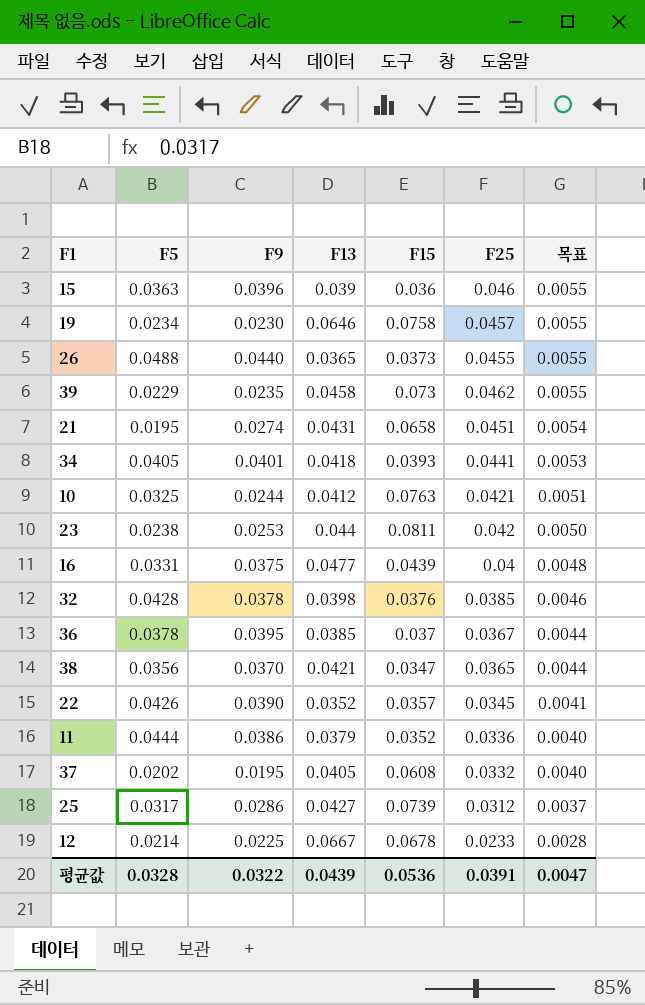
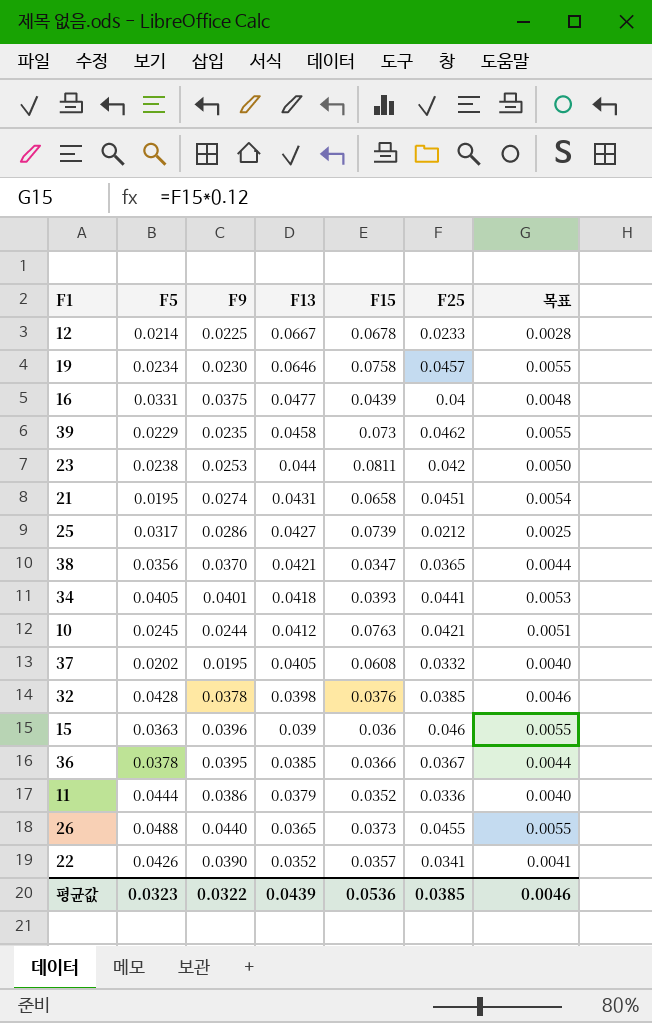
row order: 목표 descending -> F13 descending
25 | F25: 0.0312 -> 0.0212
25 | 목표: 0.0037 -> 0.0025
10 | F5: 0.0325 -> 0.0245
36 | F15: 0.037 -> 0.0366
22 | F25: 0.0345 -> 0.0341
평균값 | F5: 0.0328 -> 0.0323
평균값 | F25: 0.0391 -> 0.0385
평균값 | 목표: 0.0047 -> 0.0046

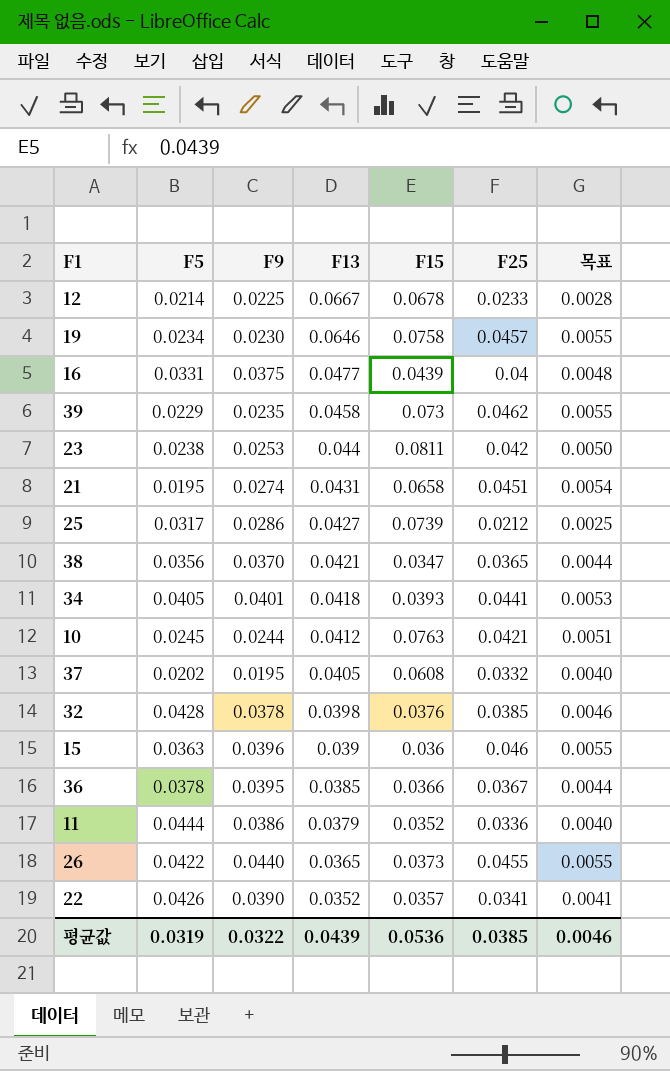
26 | F5: 0.0488 -> 0.0422
평균값 | F5: 0.0323 -> 0.0319

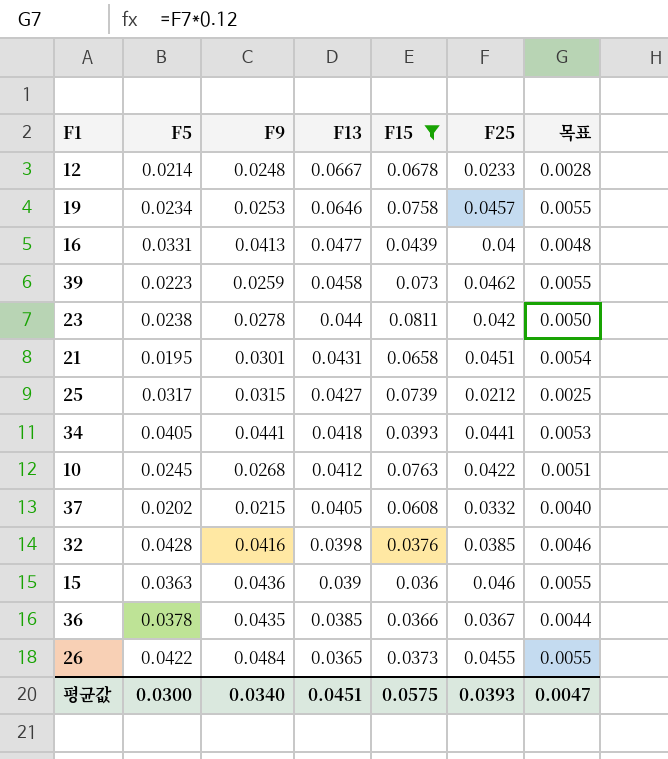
filter: none -> F15 >= 0.036
12 | F9: 0.0225 -> 0.0248
19 | F9: 0.0230 -> 0.0253
16 | F9: 0.0375 -> 0.0413
39 | F5: 0.0229 -> 0.0223
39 | F9: 0.0235 -> 0.0259
23 | F9: 0.0253 -> 0.0278
21 | F9: 0.0274 -> 0.0301
25 | F9: 0.0286 -> 0.0315
34 | F9: 0.0401 -> 0.0441
10 | F9: 0.0244 -> 0.0268
10 | F25: 0.0421 -> 0.0422
37 | F9: 0.0195 -> 0.0215
32 | F9: 0.0378 -> 0.0416
15 | F9: 0.0396 -> 0.0436
36 | F9: 0.0395 -> 0.0435
26 | F9: 0.0440 -> 0.0484
평균값 | F5: 0.0319 -> 0.0300
평균값 | F9: 0.0322 -> 0.0340
평균값 | F13: 0.0439 -> 0.0451
평균값 | F15: 0.0536 -> 0.0575
평균값 | F25: 0.0385 -> 0.0393
평균값 | 목표: 0.0046 -> 0.0047

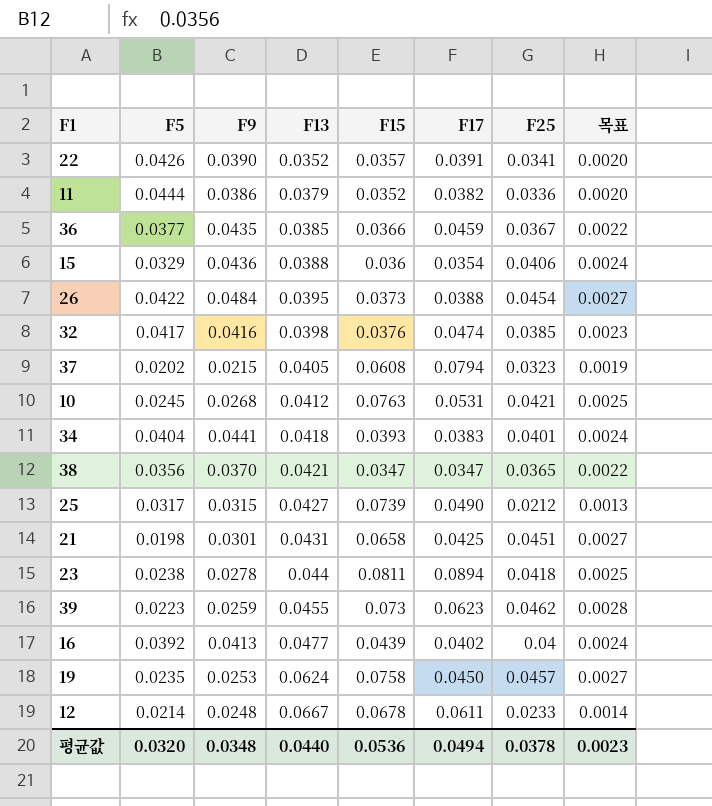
filter: F15 >= 0.036 -> none
row order: F13 descending -> F13 ascending
column F17 | position: none -> 6
column 목표 | formula: [F25] * 0.12 -> [F25] * 0.06
36 | F5: 0.0378 -> 0.0377
15 | F5: 0.0363 -> 0.0329
15 | F13: 0.039 -> 0.0388
15 | F25: 0.046 -> 0.0406
26 | F13: 0.0365 -> 0.0395
26 | F25: 0.0455 -> 0.0454
32 | F5: 0.0428 -> 0.0417
37 | F25: 0.0332 -> 0.0323
10 | F25: 0.0422 -> 0.0421
34 | F5: 0.0405 -> 0.0404
34 | F25: 0.0441 -> 0.0401
21 | F5: 0.0195 -> 0.0198
23 | F25: 0.042 -> 0.0418
39 | F13: 0.0458 -> 0.0455
16 | F5: 0.0331 -> 0.0392
19 | F5: 0.0234 -> 0.0235
19 | F13: 0.0646 -> 0.0624
평균값 | F5: 0.0300 -> 0.0320
평균값 | F9: 0.0340 -> 0.0348
평균값 | F13: 0.0451 -> 0.0440
평균값 | F15: 0.0575 -> 0.0536
평균값 | F25: 0.0393 -> 0.0378
평균값 | 목표: 0.0047 -> 0.0023

